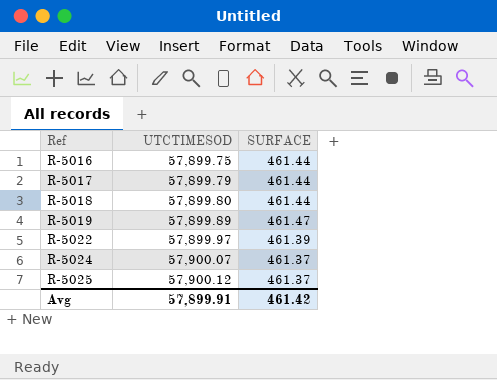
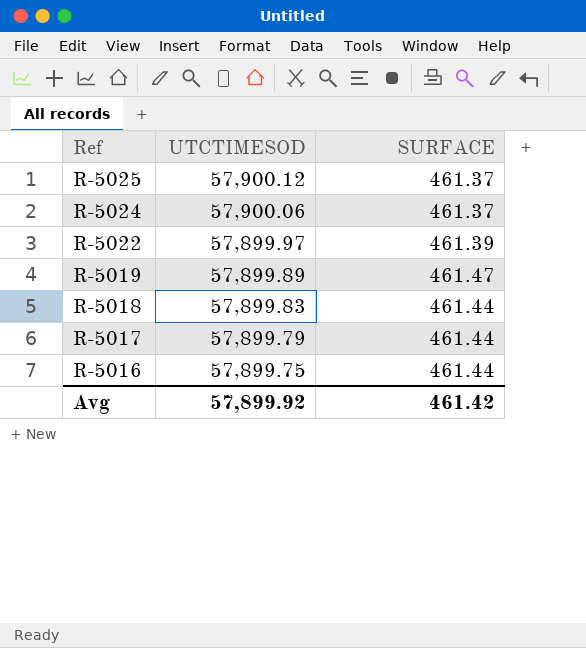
row order: Ref ascending -> Ref descending
R-5024 | UTCTIMESOD: 57,900.07 -> 57,900.06
R-5018 | UTCTIMESOD: 57,899.80 -> 57,899.83
Avg | UTCTIMESOD: 57,899.91 -> 57,899.92

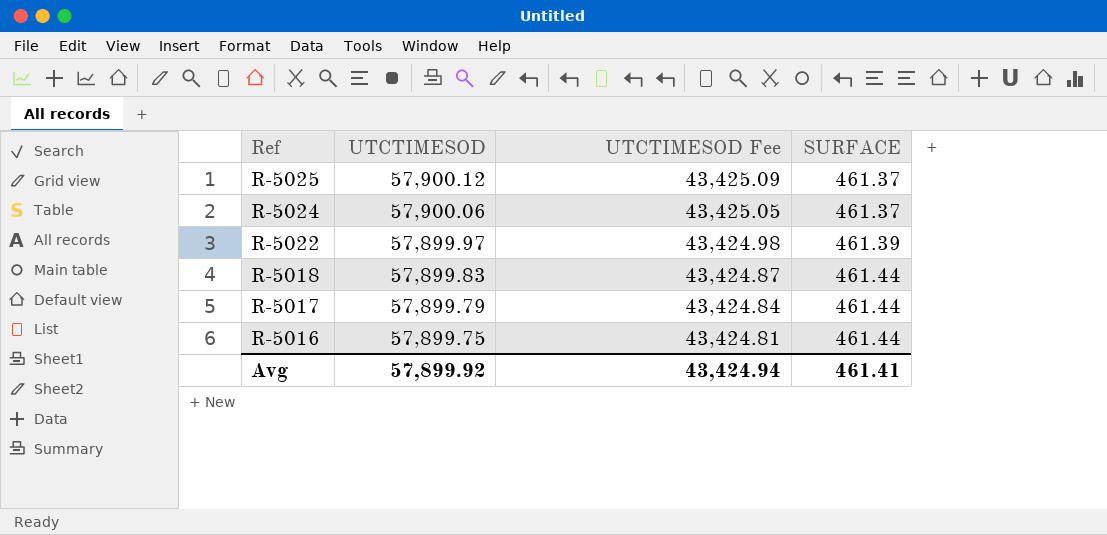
column UTCTIMESOD Fee | formula: none -> [UTCTIMESOD] * 0.75
row R-5019: 57,899.89 | 461.47 -> none
Avg | SURFACE: 461.42 -> 461.41

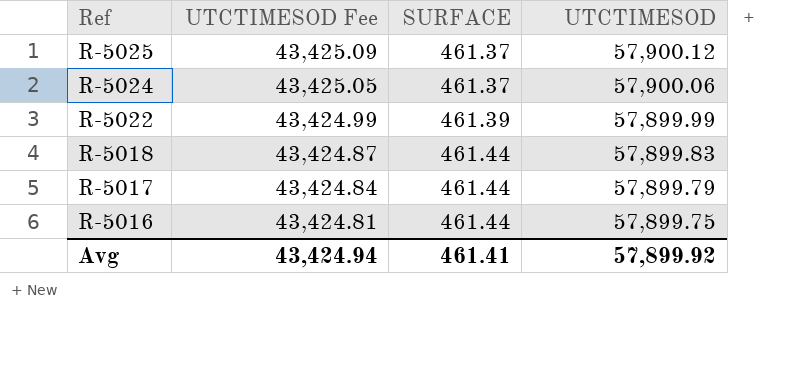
column UTCTIMESOD | position: 2 -> 4
R-5022 | UTCTIMESOD Fee: 43,424.98 -> 43,424.99
R-5022 | UTCTIMESOD: 57,899.97 -> 57,899.99

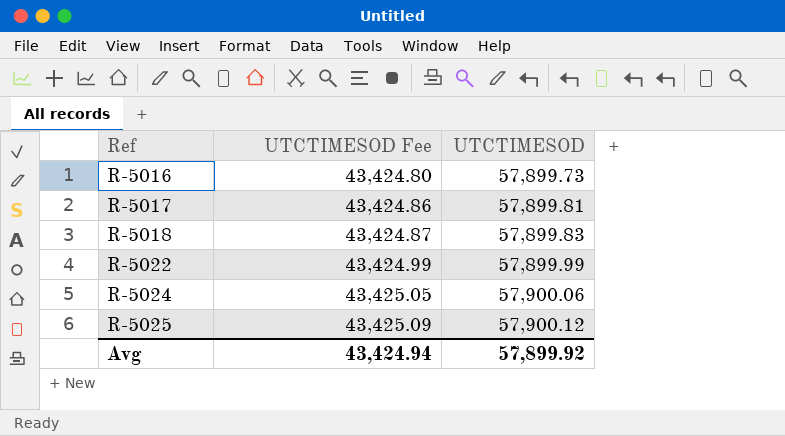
row order: Ref descending -> Ref ascending
column SURFACE | position: 3 -> none
R-5016 | UTCTIMESOD Fee: 43,424.81 -> 43,424.80
R-5016 | UTCTIMESOD: 57,899.75 -> 57,899.73
R-5017 | UTCTIMESOD Fee: 43,424.84 -> 43,424.86
R-5017 | UTCTIMESOD: 57,899.79 -> 57,899.81

